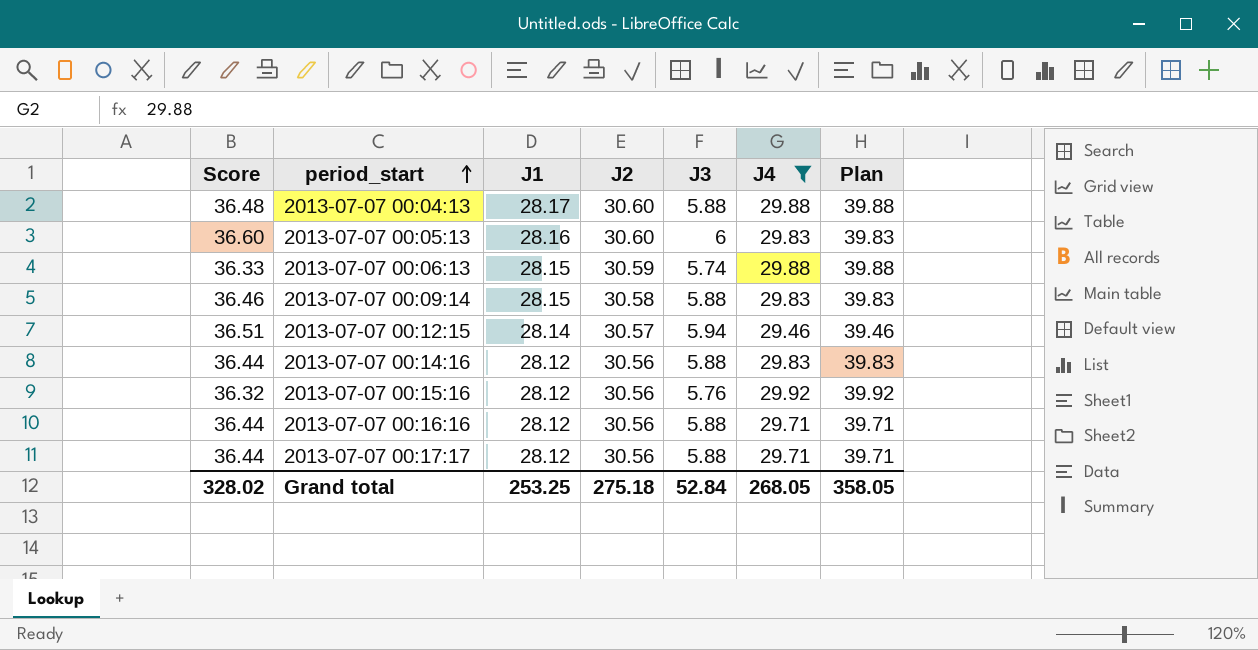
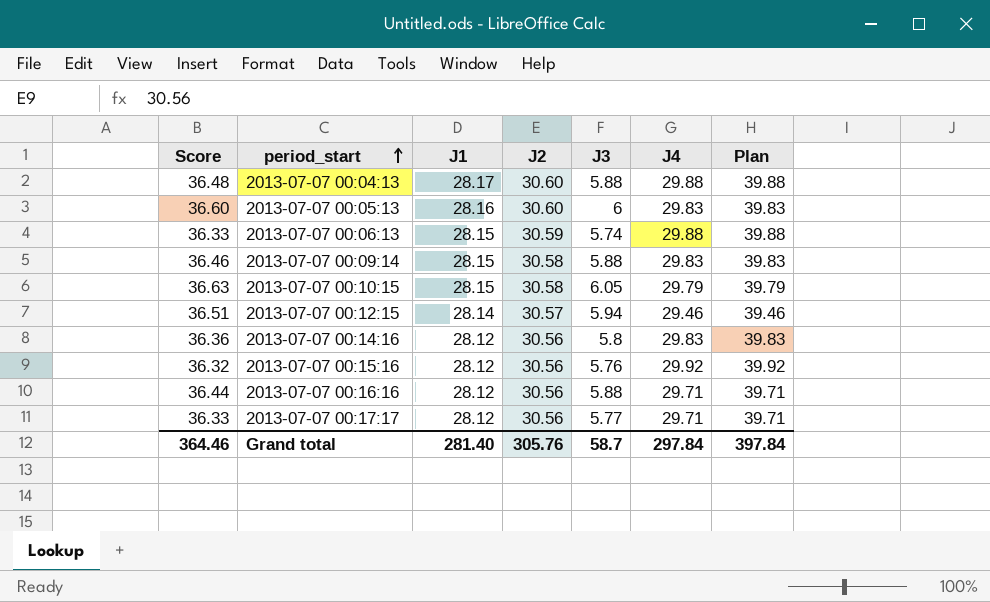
filter: J4 != 29.79 -> none
2013-07-07 00:14:16 | Score: 36.44 -> 36.36
2013-07-07 00:14:16 | J3: 5.88 -> 5.8
2013-07-07 00:17:17 | Score: 36.44 -> 36.33
2013-07-07 00:17:17 | J3: 5.88 -> 5.77
Grand total | Score: 328.02 -> 364.46
Grand total | J1: 253.25 -> 281.40
Grand total | J2: 275.18 -> 305.76
Grand total | J3: 52.84 -> 58.7
Grand total | J4: 268.05 -> 297.84
Grand total | Plan: 358.05 -> 397.84

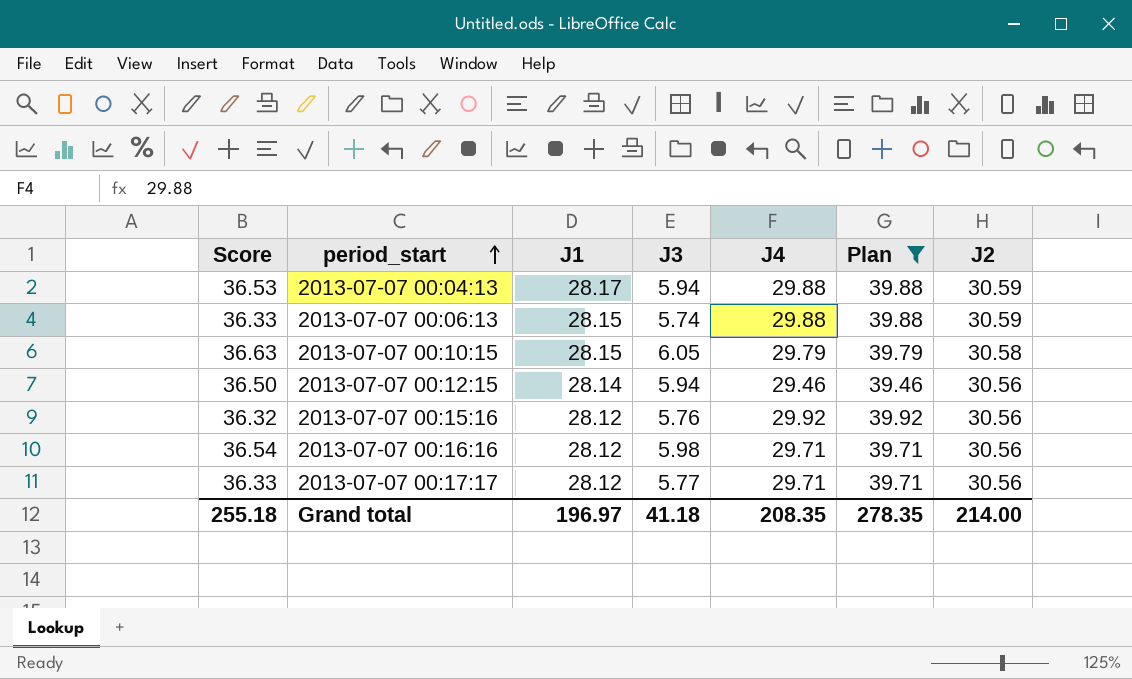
filter: none -> Plan != 39.83
column J2 | position: 4 -> 7
2013-07-07 00:04:13 | Score: 36.48 -> 36.53
2013-07-07 00:04:13 | J3: 5.88 -> 5.94
2013-07-07 00:04:13 | J2: 30.60 -> 30.59
2013-07-07 00:12:15 | Score: 36.51 -> 36.50
2013-07-07 00:12:15 | J2: 30.57 -> 30.56
2013-07-07 00:16:16 | Score: 36.44 -> 36.54
2013-07-07 00:16:16 | J3: 5.88 -> 5.98
Grand total | Score: 364.46 -> 255.18
Grand total | J1: 281.40 -> 196.97
Grand total | J3: 58.7 -> 41.18
Grand total | J4: 297.84 -> 208.35
Grand total | Plan: 397.84 -> 278.35
Grand total | J2: 305.76 -> 214.00

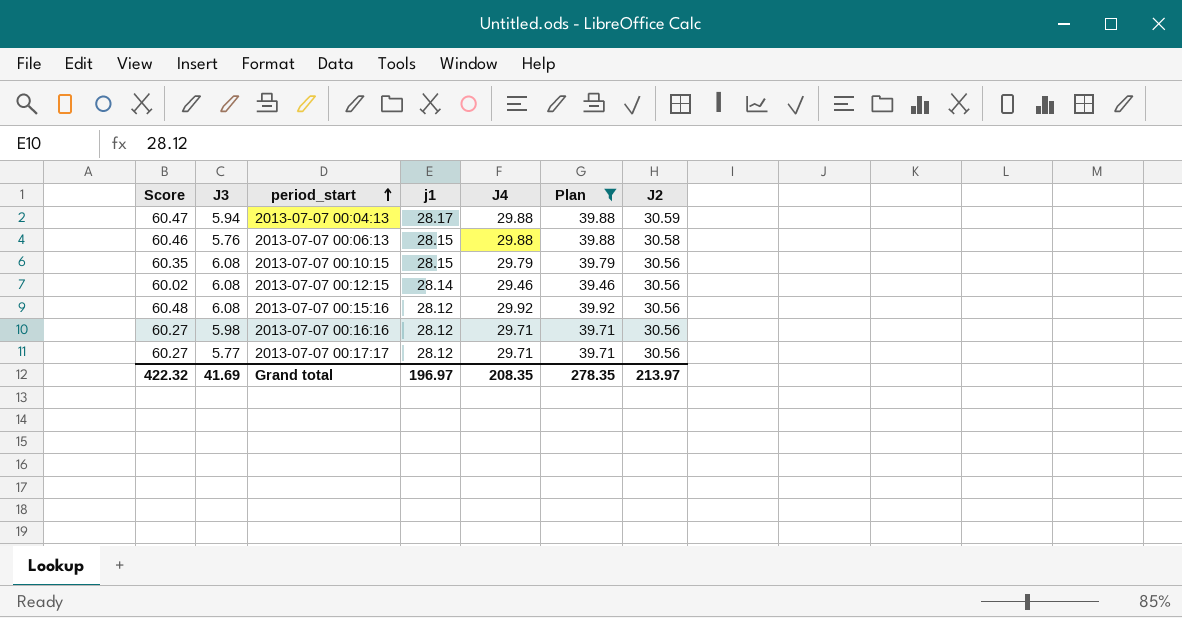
column Score | formula: [J3] + [J2] -> [J4] + [J2]
column J3 | position: 4 -> 2
column name: J1 -> j1
2013-07-07 00:06:13 | J3: 5.74 -> 5.76
2013-07-07 00:06:13 | J2: 30.59 -> 30.58
2013-07-07 00:10:15 | J3: 6.05 -> 6.08
2013-07-07 00:10:15 | J2: 30.58 -> 30.56
2013-07-07 00:12:15 | J3: 5.94 -> 6.08
2013-07-07 00:15:16 | J3: 5.76 -> 6.08
Grand total | Score: 255.18 -> 422.32
Grand total | J3: 41.18 -> 41.69
Grand total | J2: 214.00 -> 213.97

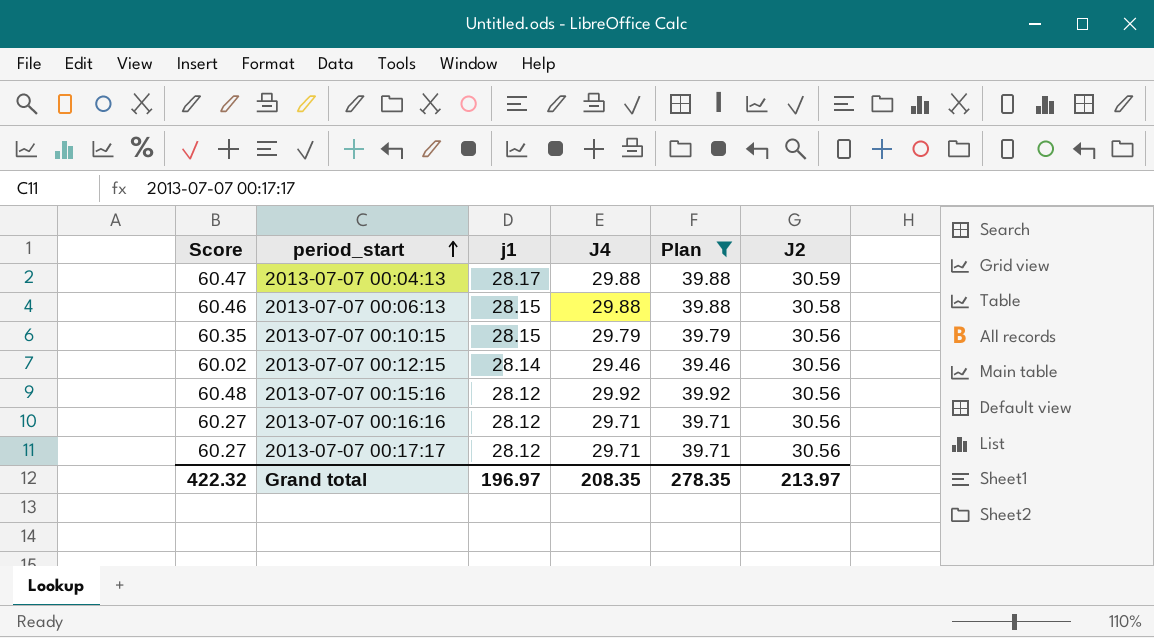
column J3 | position: 2 -> none

